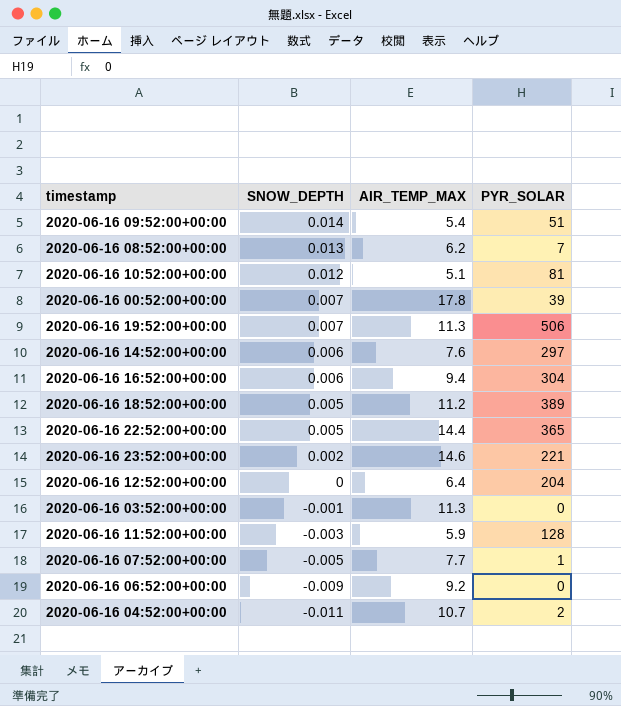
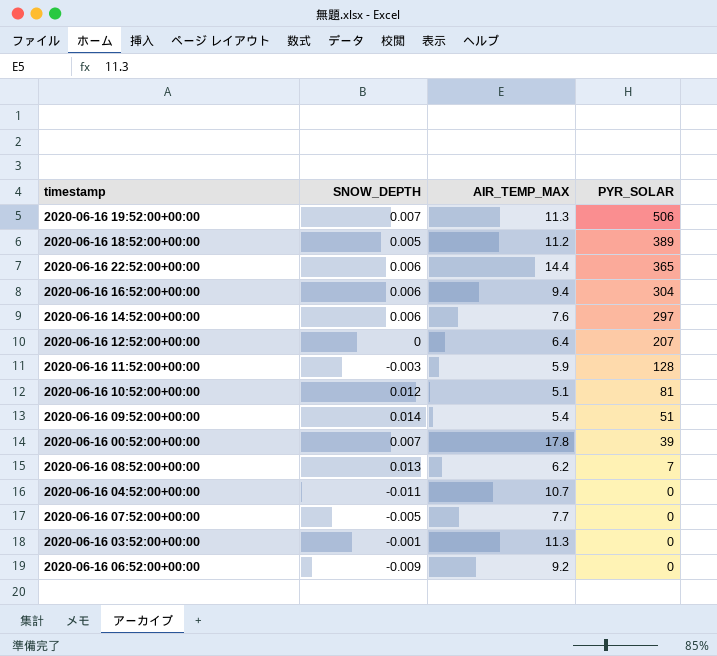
row order: SNOW_DEPTH descending -> PYR_SOLAR descending
row 2020-06-16 23:52:00+00:00: 0.002 | 14.6 | 221 -> none
2020-06-16 22:52:00+00:00 | SNOW_DEPTH: 0.005 -> 0.006
2020-06-16 12:52:00+00:00 | PYR_SOLAR: 204 -> 207
2020-06-16 04:52:00+00:00 | PYR_SOLAR: 2 -> 0
2020-06-16 07:52:00+00:00 | PYR_SOLAR: 1 -> 0

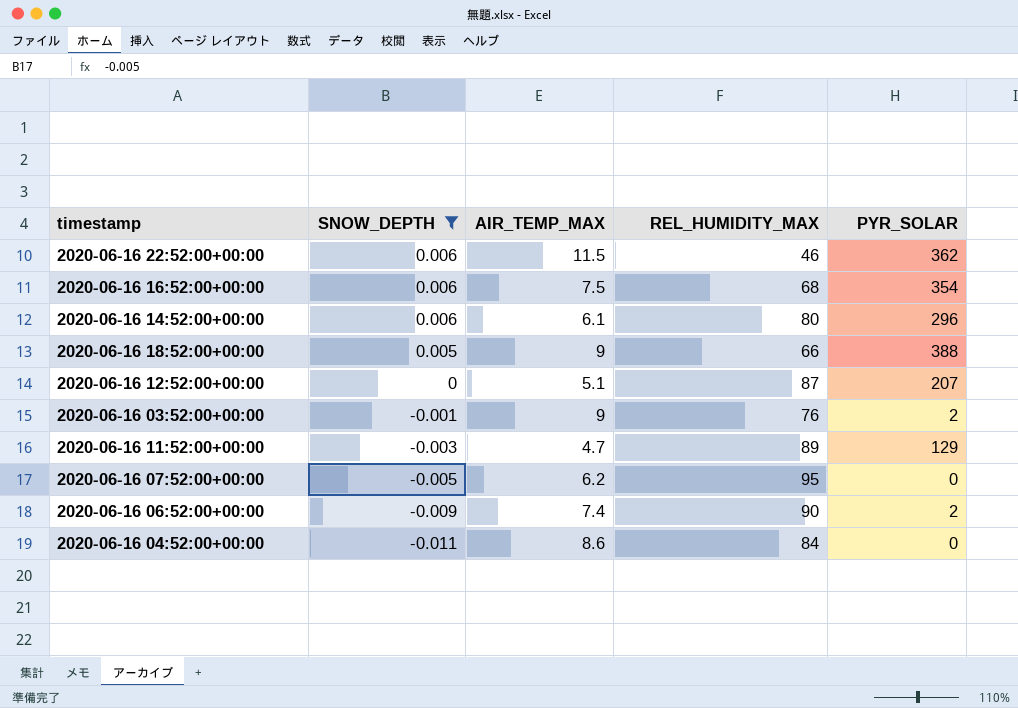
filter: none -> SNOW_DEPTH <= 0.006
row order: PYR_SOLAR descending -> SNOW_DEPTH descending
column REL_HUMIDITY_MAX | position: none -> 4
2020-06-16 22:52:00+00:00 | AIR_TEMP_MAX: 14.4 -> 11.5
2020-06-16 22:52:00+00:00 | PYR_SOLAR: 365 -> 362
2020-06-16 16:52:00+00:00 | AIR_TEMP_MAX: 9.4 -> 7.5
2020-06-16 16:52:00+00:00 | PYR_SOLAR: 304 -> 354
2020-06-16 14:52:00+00:00 | AIR_TEMP_MAX: 7.6 -> 6.1
2020-06-16 14:52:00+00:00 | PYR_SOLAR: 297 -> 296
2020-06-16 18:52:00+00:00 | AIR_TEMP_MAX: 11.2 -> 9
2020-06-16 18:52:00+00:00 | PYR_SOLAR: 389 -> 388
2020-06-16 12:52:00+00:00 | AIR_TEMP_MAX: 6.4 -> 5.1
2020-06-16 03:52:00+00:00 | AIR_TEMP_MAX: 11.3 -> 9
2020-06-16 03:52:00+00:00 | PYR_SOLAR: 0 -> 2
2020-06-16 11:52:00+00:00 | AIR_TEMP_MAX: 5.9 -> 4.7
2020-06-16 11:52:00+00:00 | PYR_SOLAR: 128 -> 129
2020-06-16 07:52:00+00:00 | AIR_TEMP_MAX: 7.7 -> 6.2
2020-06-16 06:52:00+00:00 | AIR_TEMP_MAX: 9.2 -> 7.4
2020-06-16 06:52:00+00:00 | PYR_SOLAR: 0 -> 2
2020-06-16 04:52:00+00:00 | AIR_TEMP_MAX: 10.7 -> 8.6

